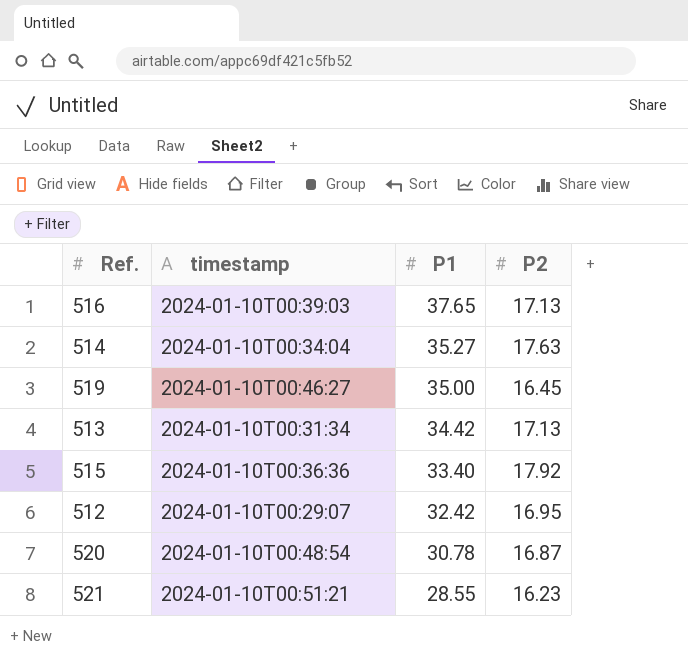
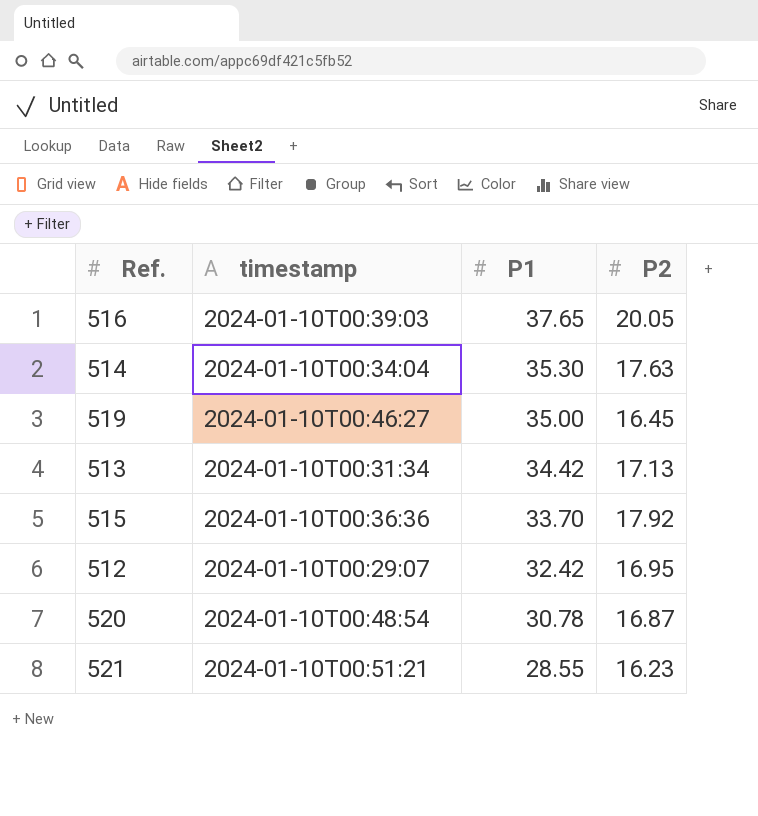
516 | P2: 17.13 -> 20.05
514 | P1: 35.27 -> 35.30
515 | P1: 33.40 -> 33.70

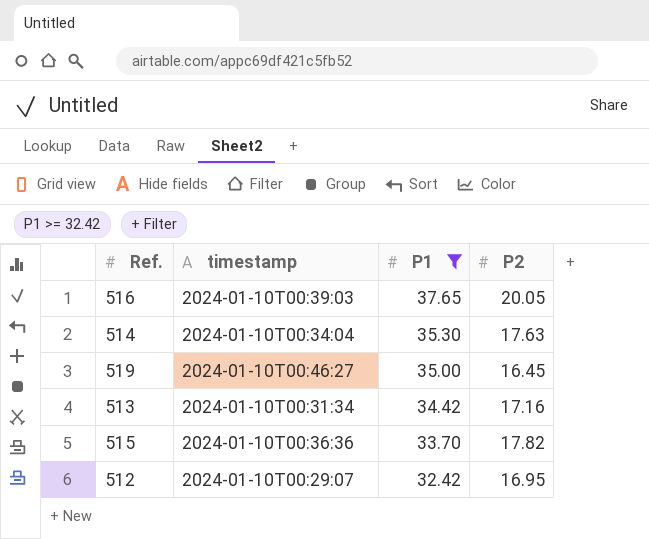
filter: none -> P1 >= 32.42
513 | P2: 17.13 -> 17.16
515 | P2: 17.92 -> 17.82

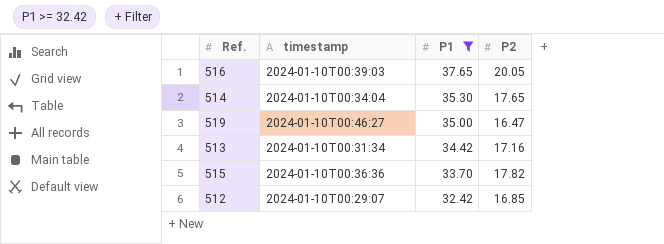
514 | P2: 17.63 -> 17.65
519 | P2: 16.45 -> 16.47
512 | P2: 16.95 -> 16.85

